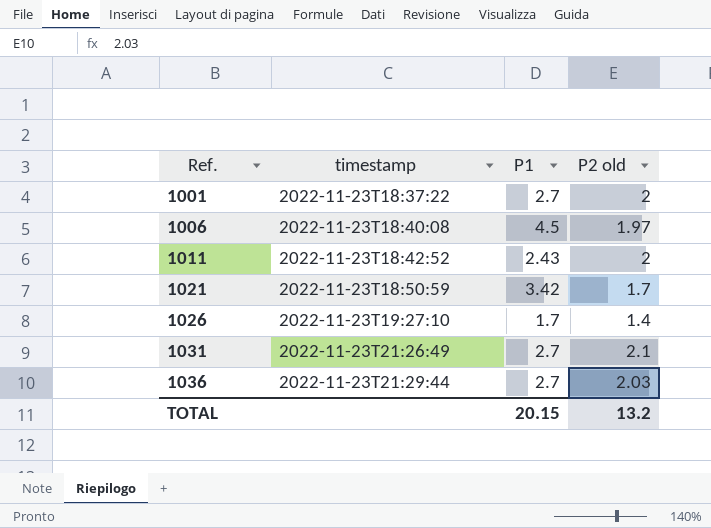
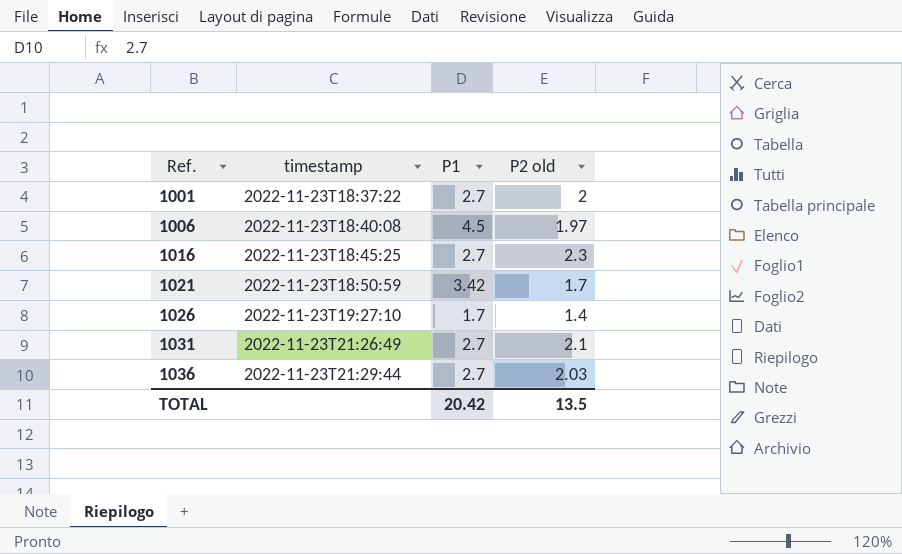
row 1011: 2022-11-23T18:42:52 | 2.43 | 2 -> none
row 1016: none -> 2022-11-23T18:45:25 | 2.7 | 2.3
TOTAL | P1: 20.15 -> 20.42
TOTAL | P2 old: 13.2 -> 13.5

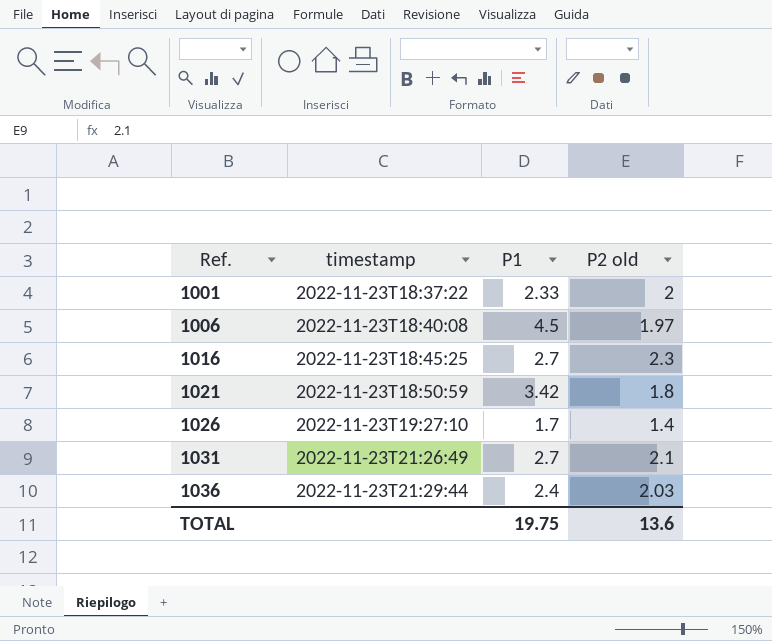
1001 | P1: 2.7 -> 2.33
1021 | P2 old: 1.7 -> 1.8
1036 | P1: 2.7 -> 2.4
TOTAL | P1: 20.42 -> 19.75
TOTAL | P2 old: 13.5 -> 13.6

